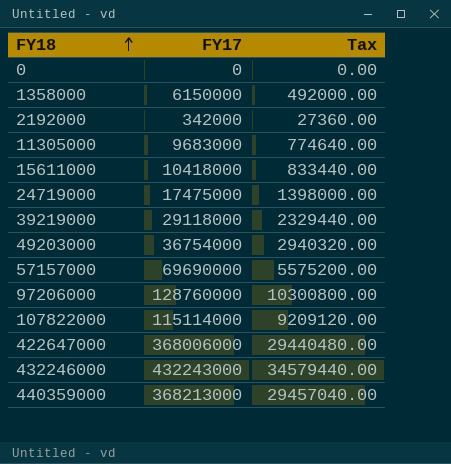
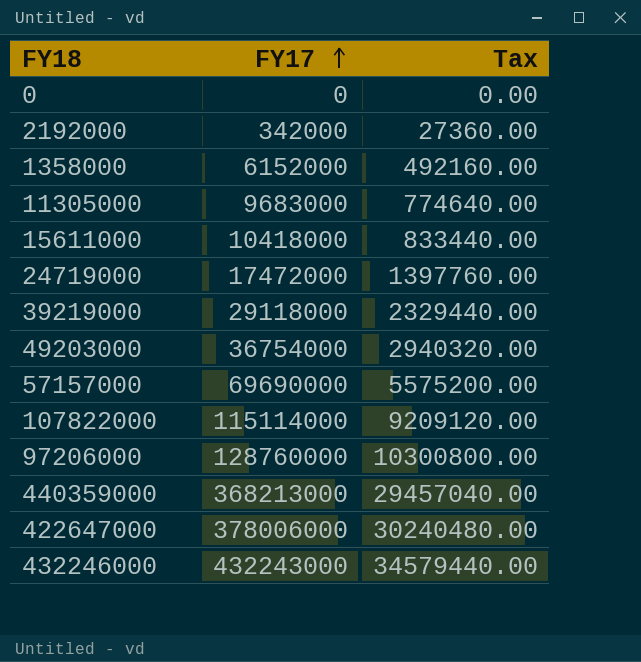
row order: FY18 ascending -> FY17 ascending
1358000 | FY17: 6150000 -> 6152000
1358000 | Tax: 492000.00 -> 492160.00
24719000 | FY17: 17475000 -> 17472000
24719000 | Tax: 1398000.00 -> 1397760.00
422647000 | FY17: 368006000 -> 378006000
422647000 | Tax: 29440480.00 -> 30240480.00

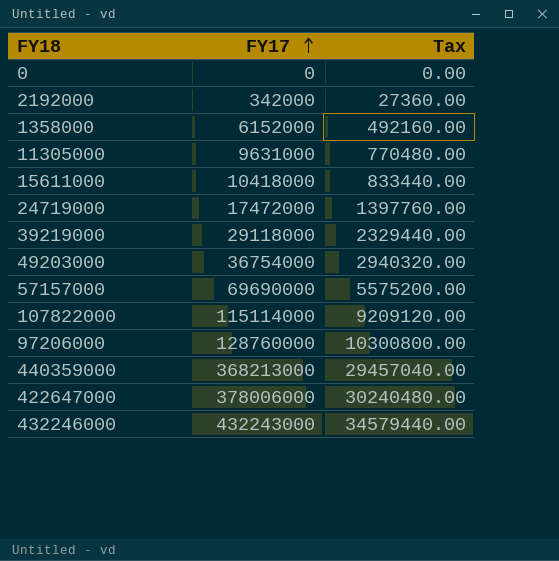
11305000 | FY17: 9683000 -> 9631000
11305000 | Tax: 774640.00 -> 770480.00

